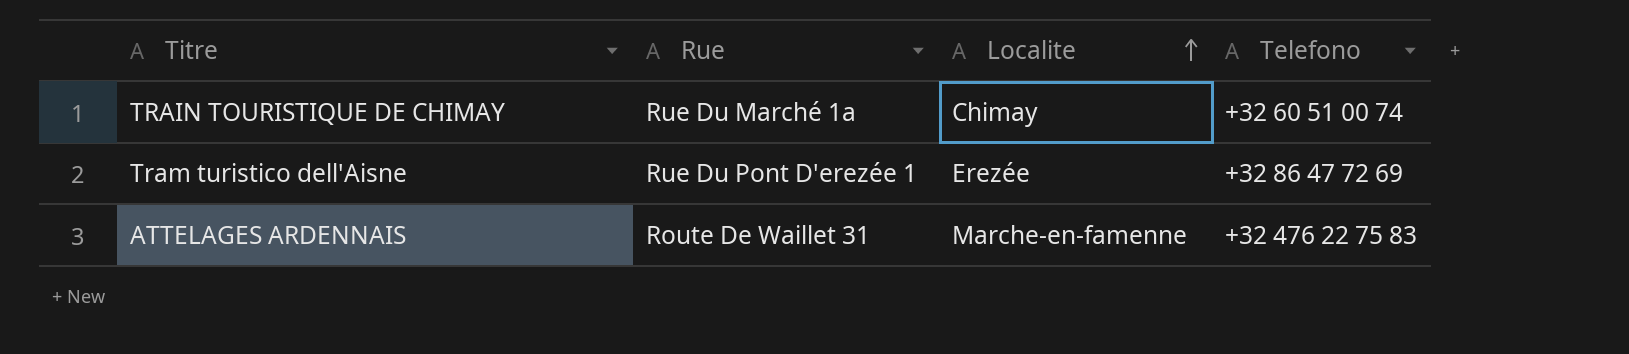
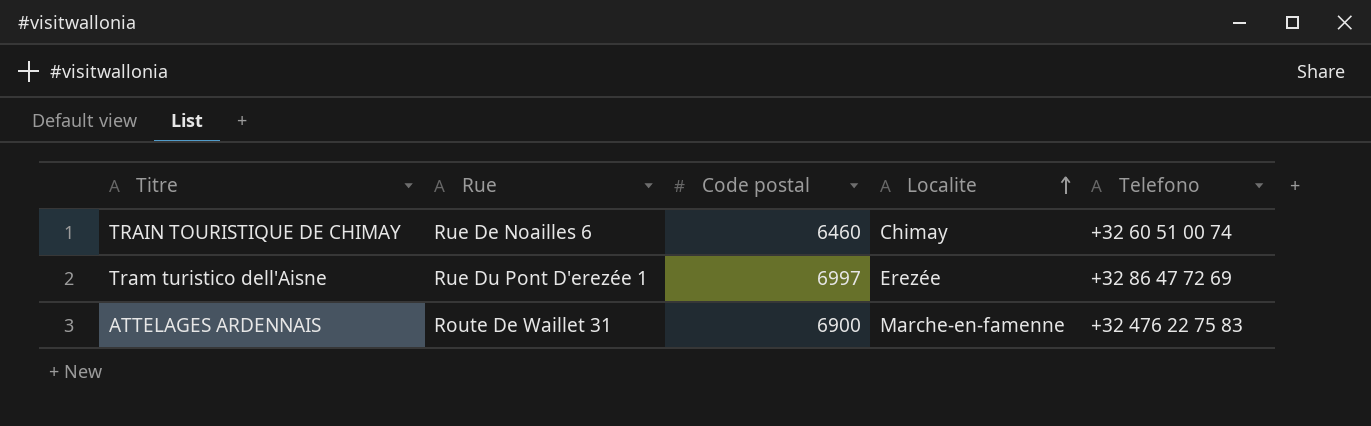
column Code postal | position: none -> 3
TRAIN TOURISTIQUE DE CHIMAY | Rue: Rue Du Marché 1a -> Rue De Noailles 6

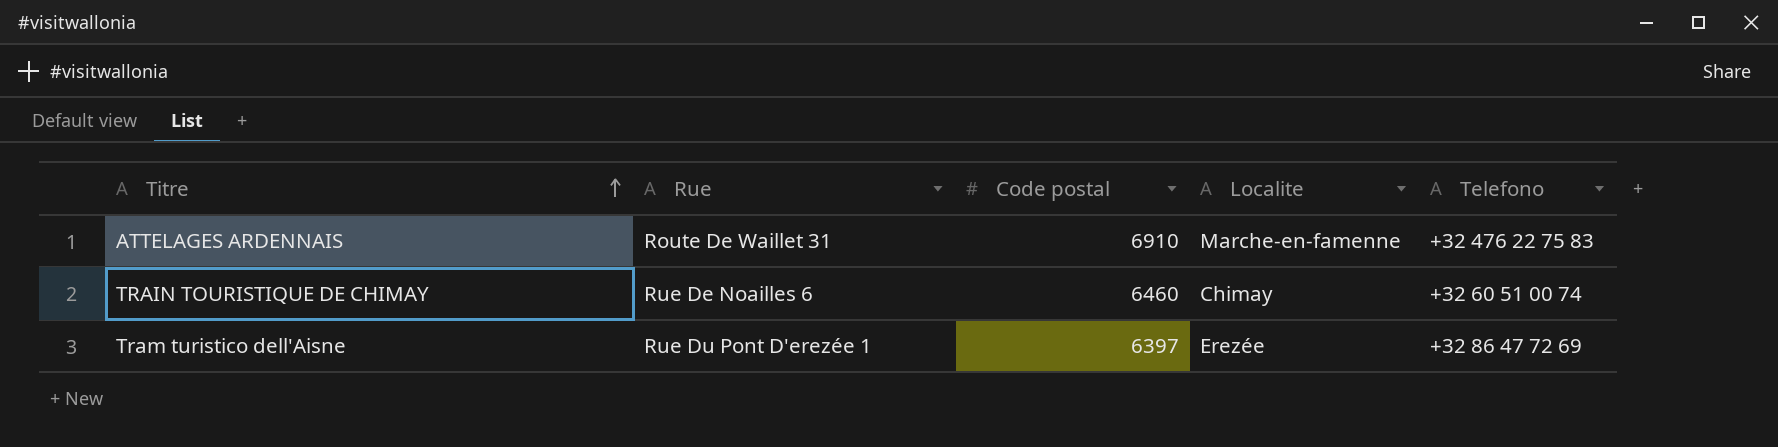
row order: Localite ascending -> Titre ascending
ATTELAGES ARDENNAIS | Code postal: 6900 -> 6910
Tram turistico dell'Aisne | Code postal: 6997 -> 6397

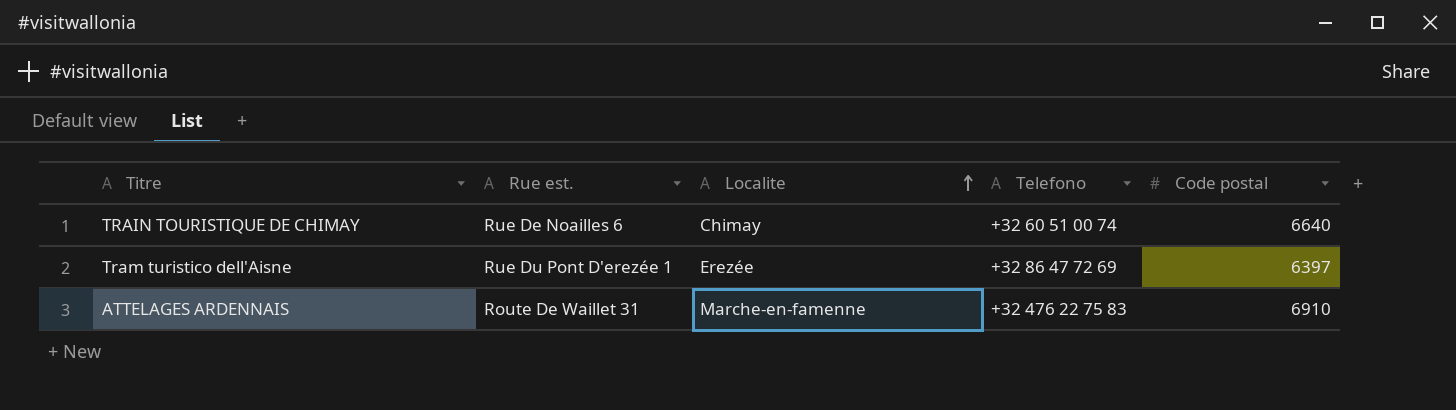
row order: Titre ascending -> Localite ascending
column name: Rue -> Rue est.
column Code postal | position: 3 -> 5
TRAIN TOURISTIQUE DE CHIMAY | Code postal: 6460 -> 6640

